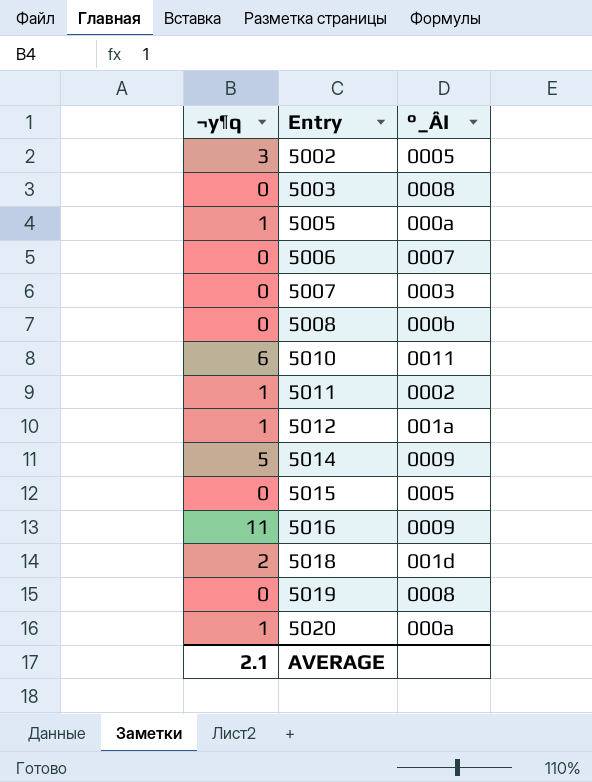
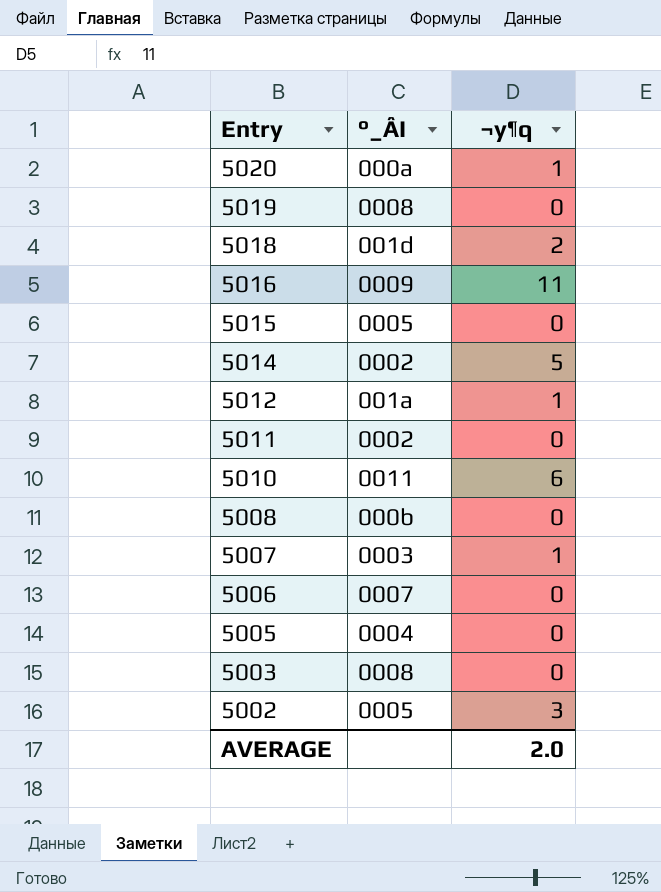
row order: Entry ascending -> Entry descending
column ¬y¶q | position: 1 -> 3
5014 | °_ÂI: 0009 -> 0002
5011 | ¬y¶q: 1 -> 0
5007 | ¬y¶q: 0 -> 1
5005 | °_ÂI: 000a -> 0004
5005 | ¬y¶q: 1 -> 0
AVERAGE | ¬y¶q: 2.1 -> 2.0

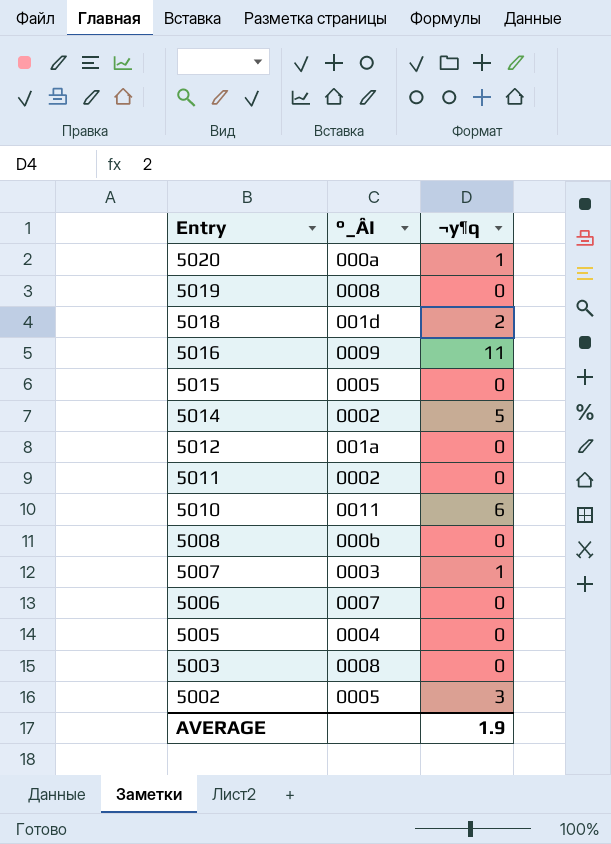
5012 | ¬y¶q: 1 -> 0
AVERAGE | ¬y¶q: 2.0 -> 1.9

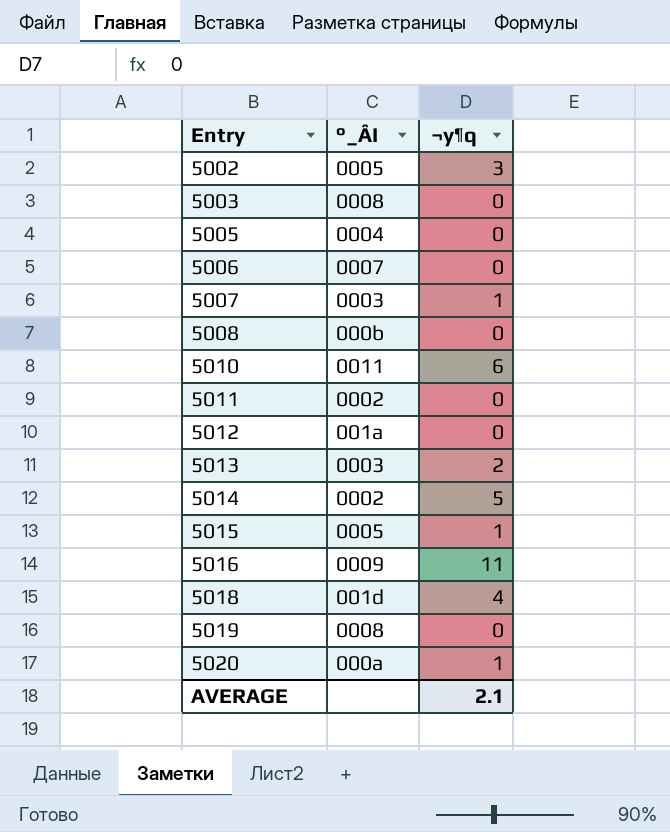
row order: Entry descending -> Entry ascending
row 5013: none -> 0003 | 2
5015 | ¬y¶q: 0 -> 1
5018 | ¬y¶q: 2 -> 4
AVERAGE | ¬y¶q: 1.9 -> 2.1

